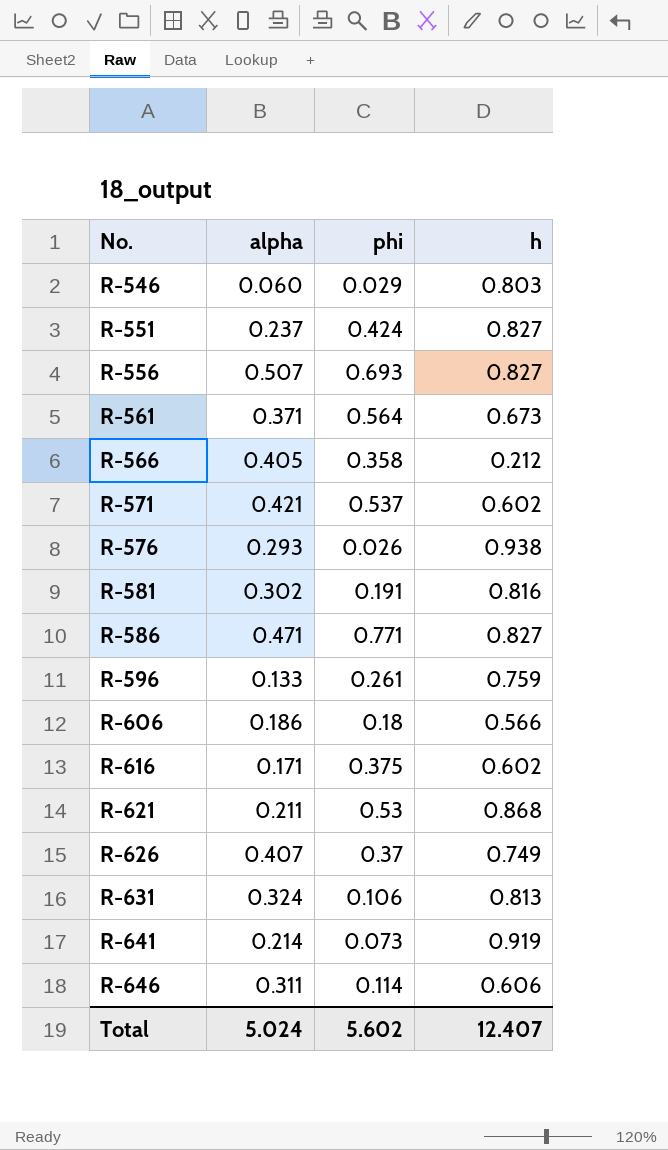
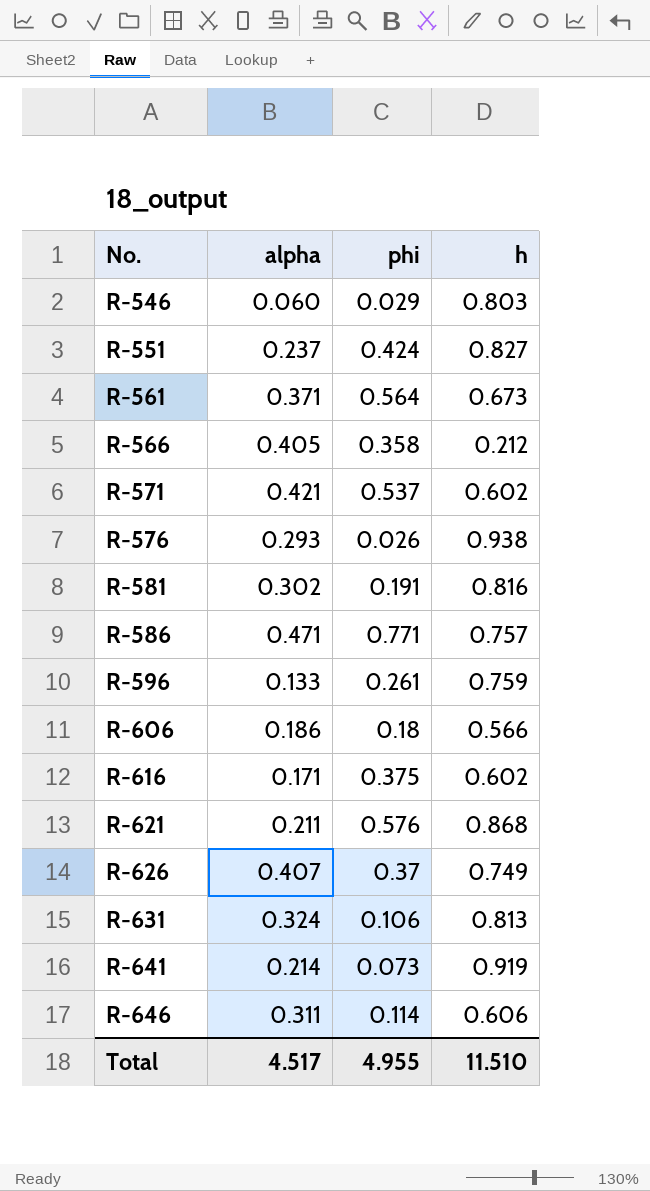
row R-556: 0.507 | 0.693 | 0.827 -> none
R-586 | h: 0.827 -> 0.757
R-621 | phi: 0.53 -> 0.576
Total | alpha: 5.024 -> 4.517
Total | phi: 5.602 -> 4.955
Total | h: 12.407 -> 11.510

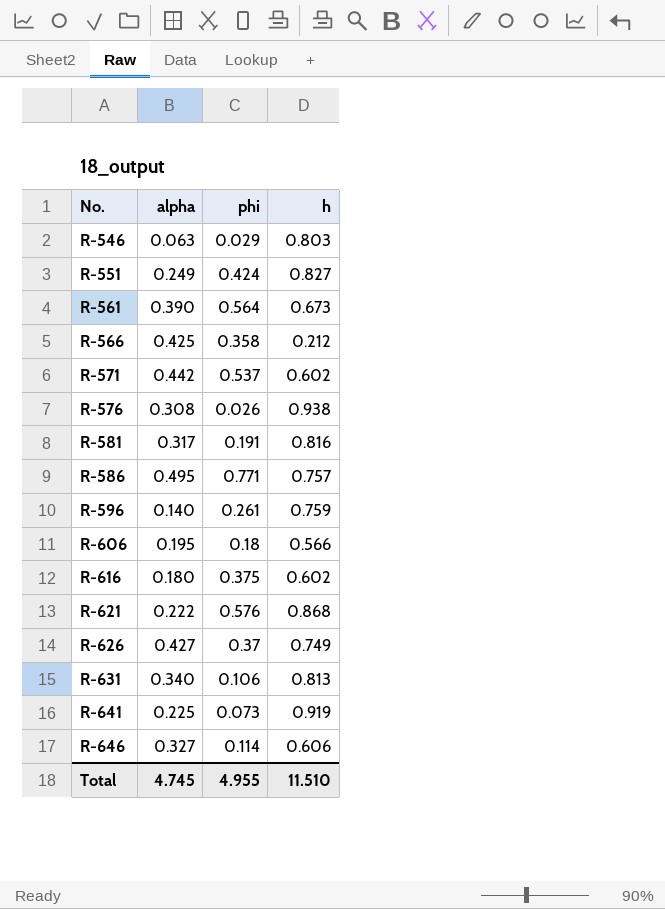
R-546 | alpha: 0.060 -> 0.063
R-551 | alpha: 0.237 -> 0.249
R-561 | alpha: 0.371 -> 0.390
R-566 | alpha: 0.405 -> 0.425
R-571 | alpha: 0.421 -> 0.442
R-576 | alpha: 0.293 -> 0.308
R-581 | alpha: 0.302 -> 0.317
R-586 | alpha: 0.471 -> 0.495
R-596 | alpha: 0.133 -> 0.140
R-606 | alpha: 0.186 -> 0.195
R-616 | alpha: 0.171 -> 0.180
R-621 | alpha: 0.211 -> 0.222
R-626 | alpha: 0.407 -> 0.427
R-631 | alpha: 0.324 -> 0.340
R-641 | alpha: 0.214 -> 0.225
R-646 | alpha: 0.311 -> 0.327
Total | alpha: 4.517 -> 4.745

